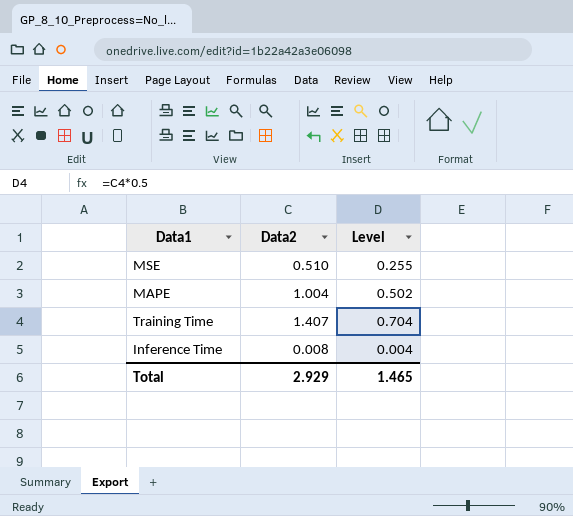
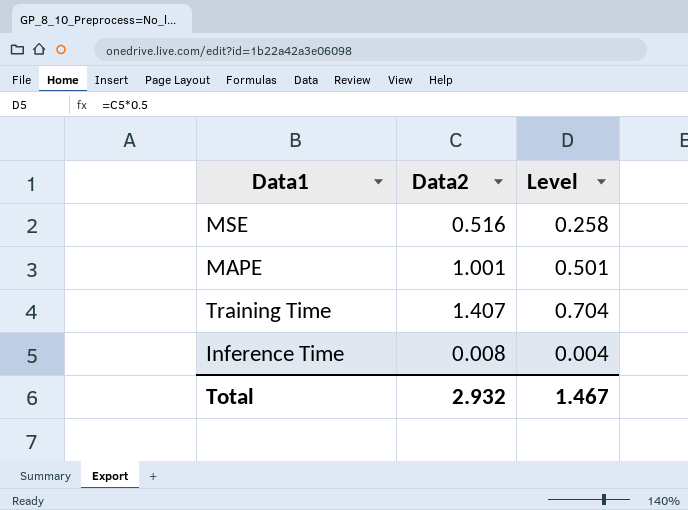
MSE | Data2: 0.510 -> 0.516
MSE | Level: 0.255 -> 0.258
MAPE | Data2: 1.004 -> 1.001
MAPE | Level: 0.502 -> 0.501
Total | Data2: 2.929 -> 2.932
Total | Level: 1.465 -> 1.467

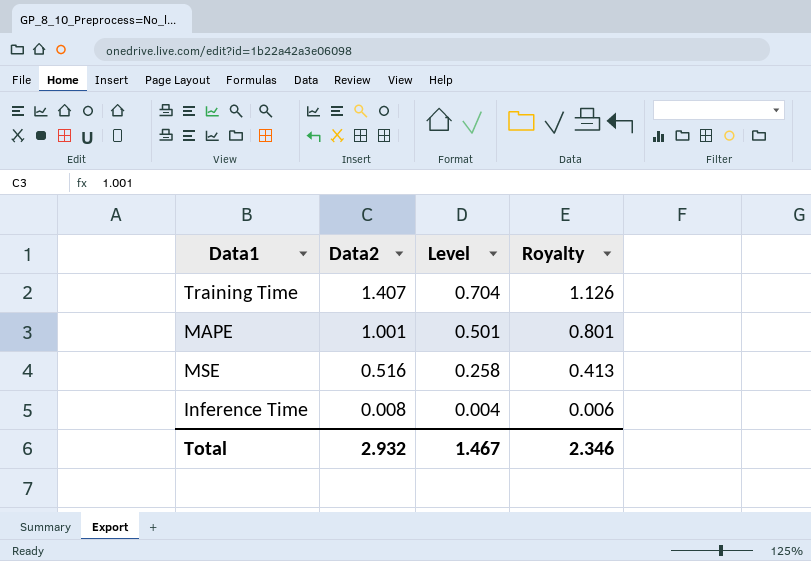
row order: none -> Data2 descending
column Royalty | formula: none -> [Data2] * 0.8

